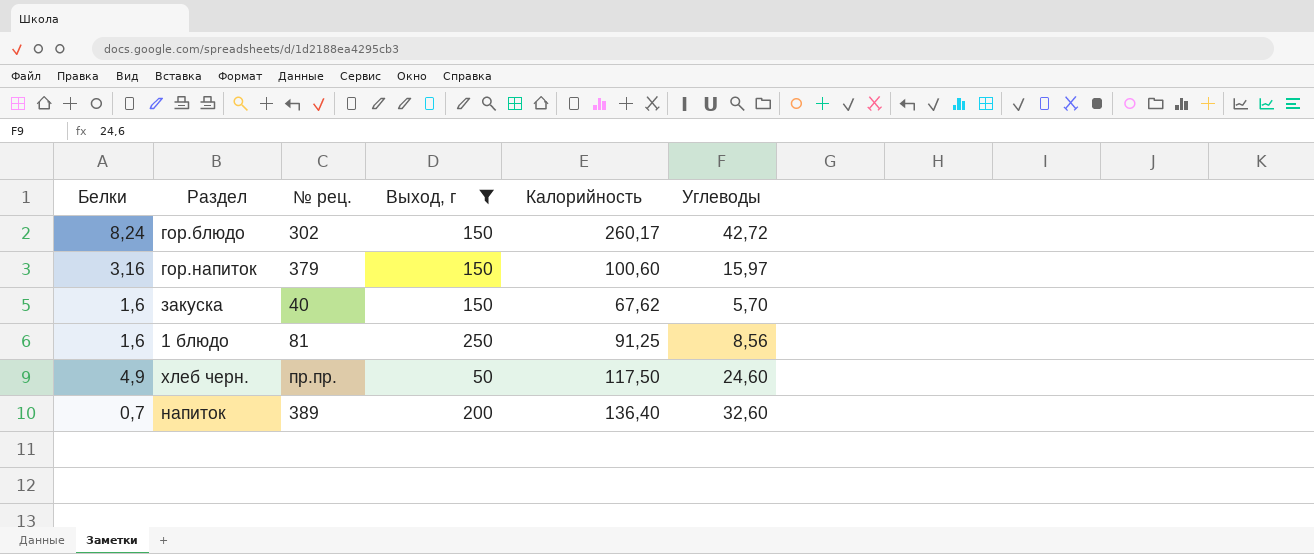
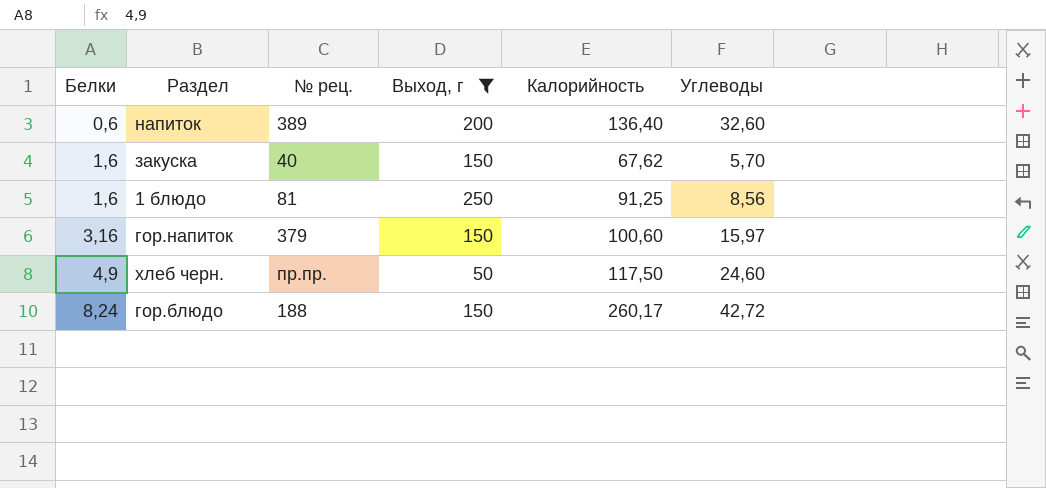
row order: none -> Белки ascending
напиток | Белки: 0,7 -> 0,6
гор.блюдо | № рец.: 302 -> 188

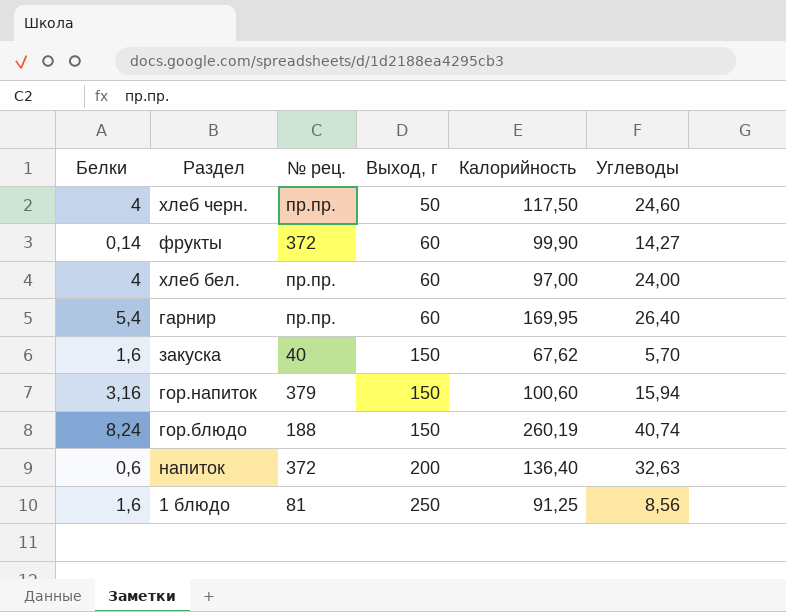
filter: Выход, г != 60 -> none
row order: Белки ascending -> Выход, г ascending
хлеб черн. | Белки: 4,9 -> 4
гор.напиток | Углеводы: 15,97 -> 15,94
гор.блюдо | Калорийность: 260,17 -> 260,19
гор.блюдо | Углеводы: 42,72 -> 40,74
напиток | № рец.: 389 -> 372
напиток | Углеводы: 32,60 -> 32,63

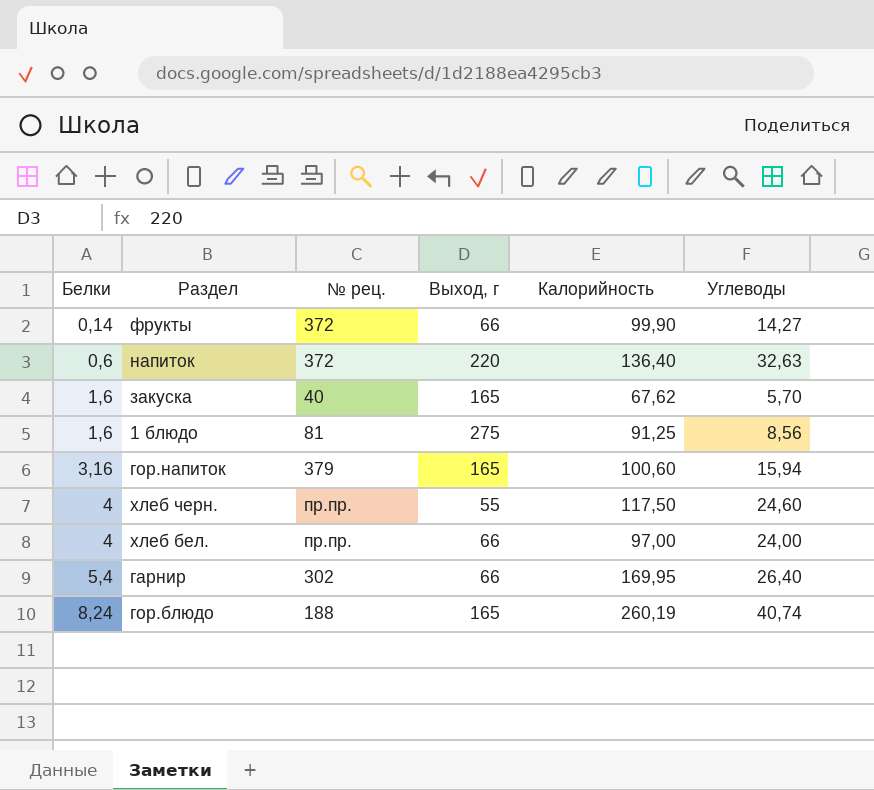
row order: Выход, г ascending -> Белки ascending
фрукты | Выход, г: 60 -> 66
напиток | Выход, г: 200 -> 220
закуска | Выход, г: 150 -> 165
1 блюдо | Выход, г: 250 -> 275
гор.напиток | Выход, г: 150 -> 165
хлеб черн. | Выход, г: 50 -> 55
хлеб бел. | Выход, г: 60 -> 66
гарнир | № рец.: пр.пр. -> 302
гарнир | Выход, г: 60 -> 66
гор.блюдо | Выход, г: 150 -> 165

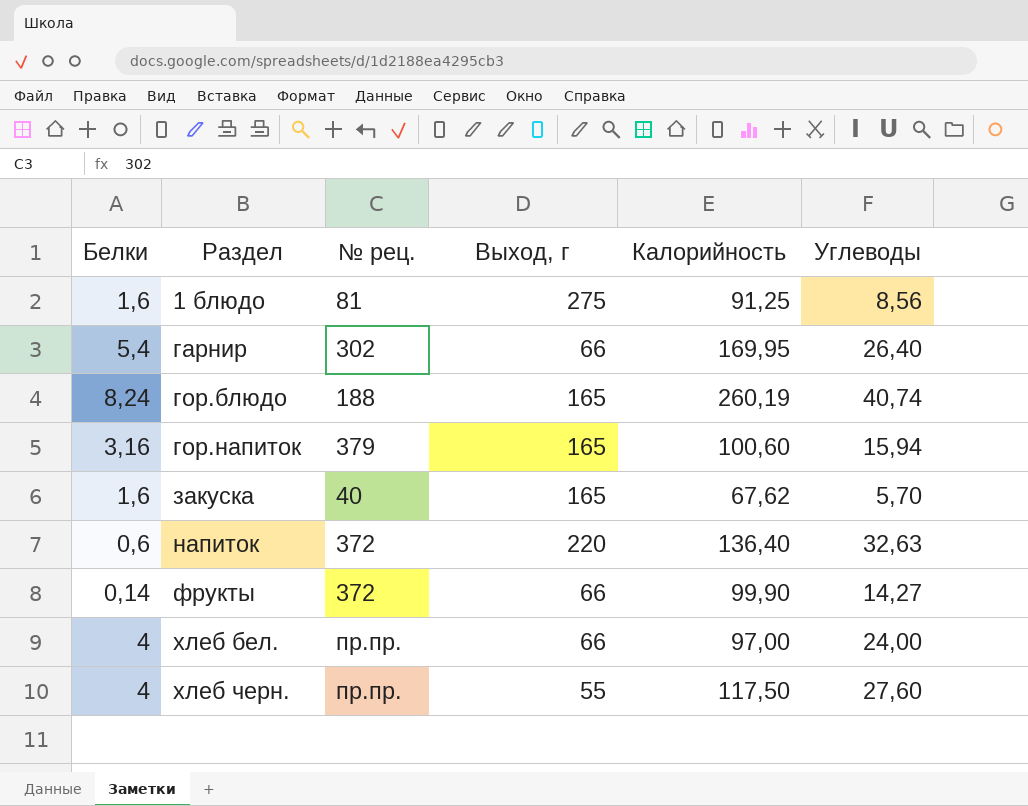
row order: Белки ascending -> Раздел ascending
хлеб черн. | Углеводы: 24,60 -> 27,60

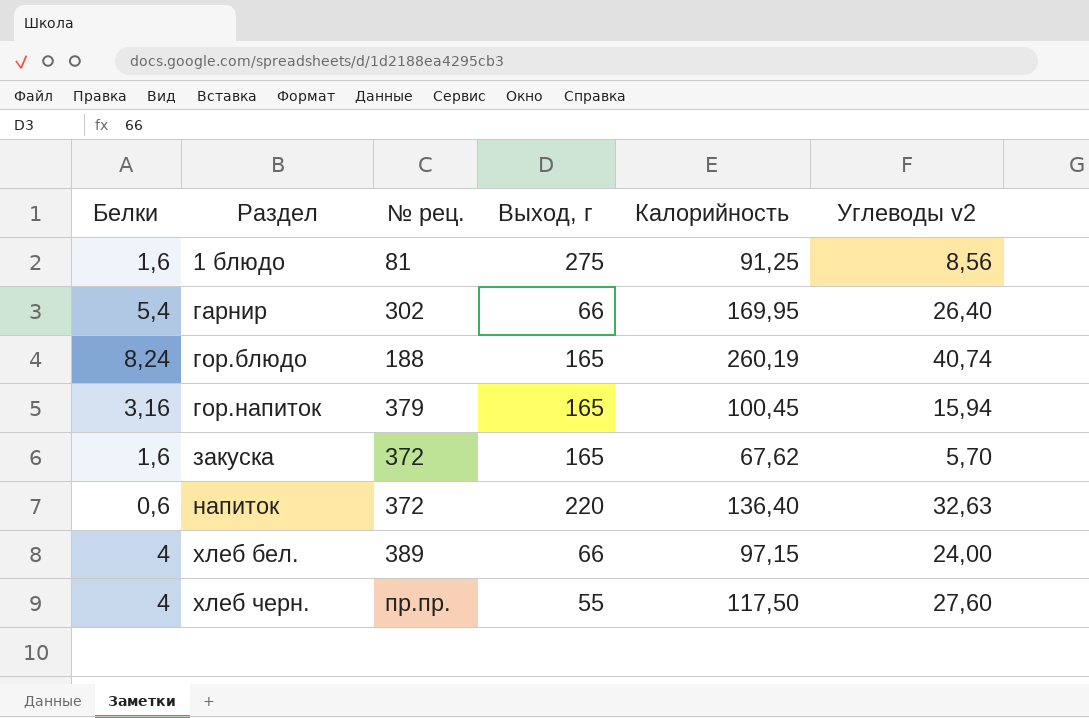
column name: Углеводы -> Углеводы v2
row фрукты: 0,14 | 372 | 66 | 99,90 | 14,27 -> none
гор.напиток | Калорийность: 100,60 -> 100,45
закуска | № рец.: 40 -> 372
хлеб бел. | № рец.: пр.пр. -> 389
хлеб бел. | Калорийность: 97,00 -> 97,15

